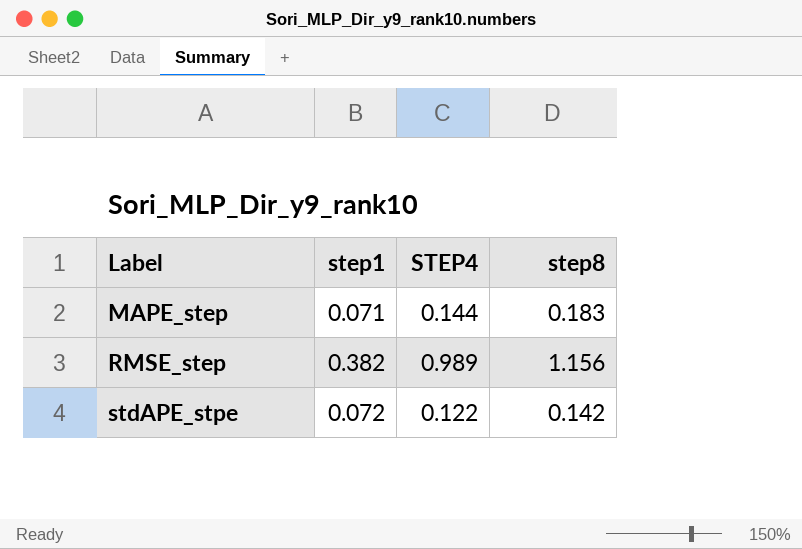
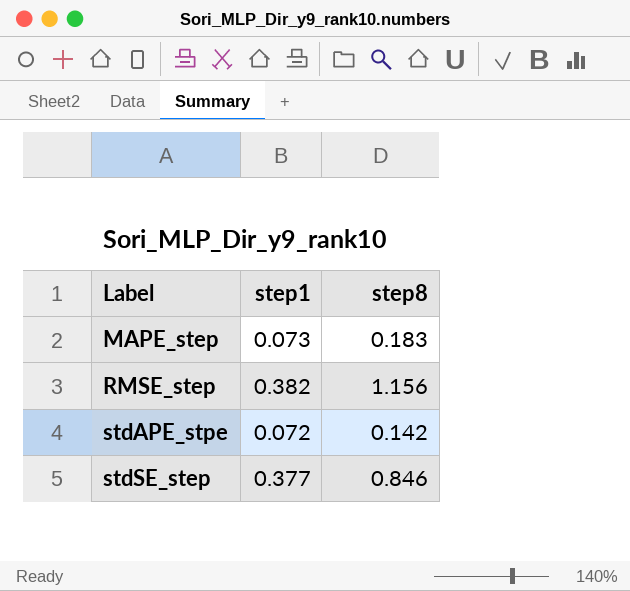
column STEP4 | position: 3 -> none
MAPE_step | step1: 0.071 -> 0.073
row stdSE_step: none -> 0.377 | 0.846

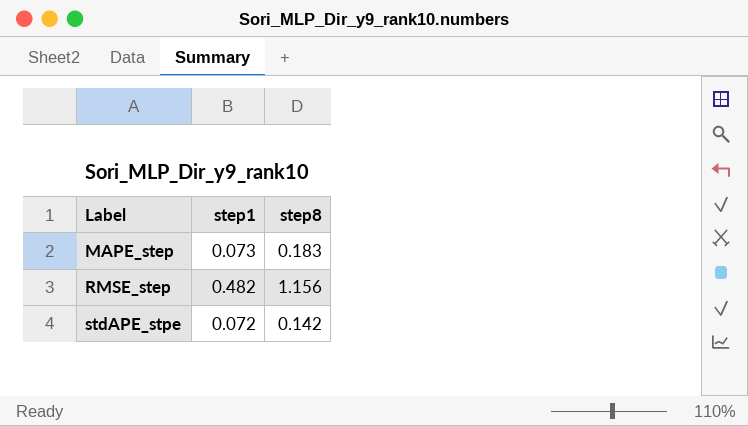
row stdSE_step: 0.377 | 0.846 -> none
RMSE_step | step1: 0.382 -> 0.482

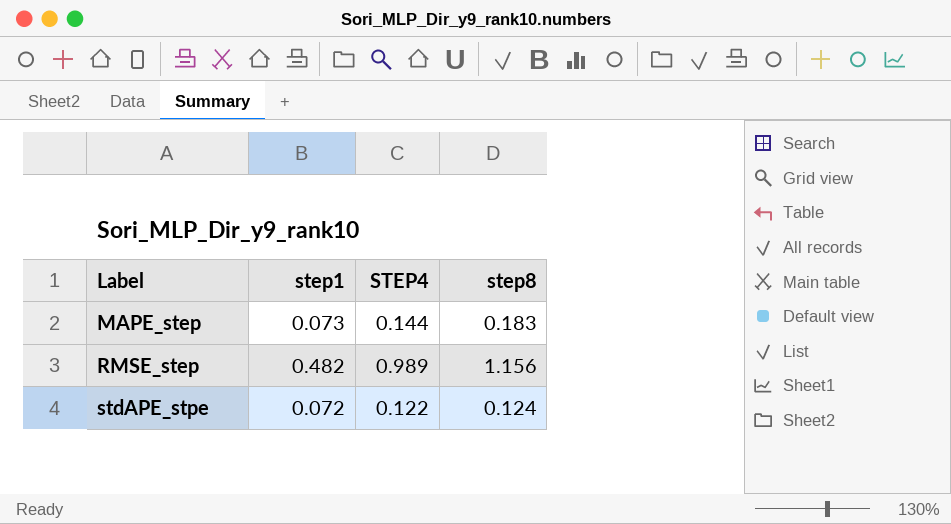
column STEP4 | position: none -> 3
stdAPE_stpe | step8: 0.142 -> 0.124

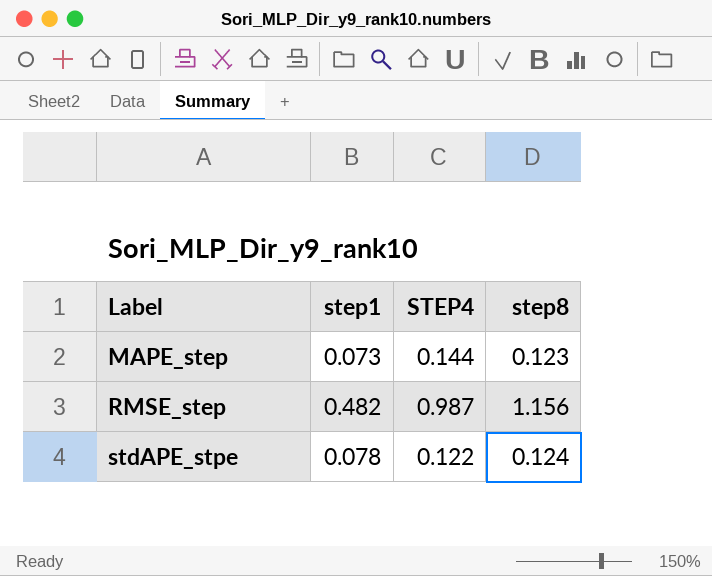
MAPE_step | step8: 0.183 -> 0.123
RMSE_step | STEP4: 0.989 -> 0.987
stdAPE_stpe | step1: 0.072 -> 0.078

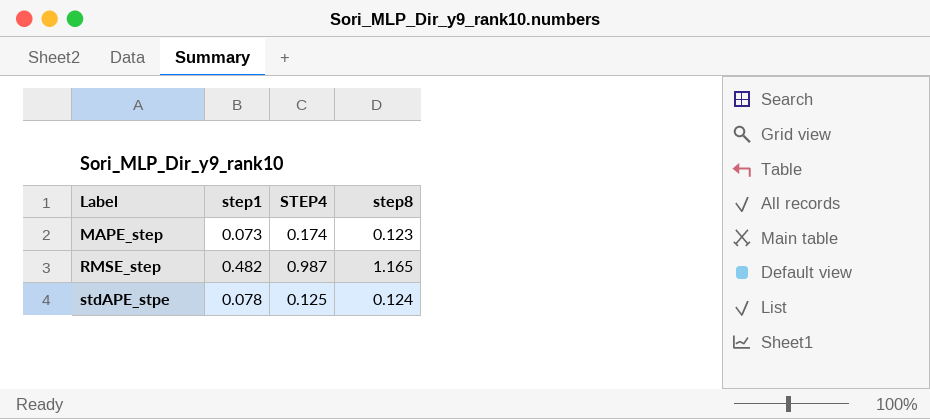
MAPE_step | STEP4: 0.144 -> 0.174
RMSE_step | step8: 1.156 -> 1.165
stdAPE_stpe | STEP4: 0.122 -> 0.125

